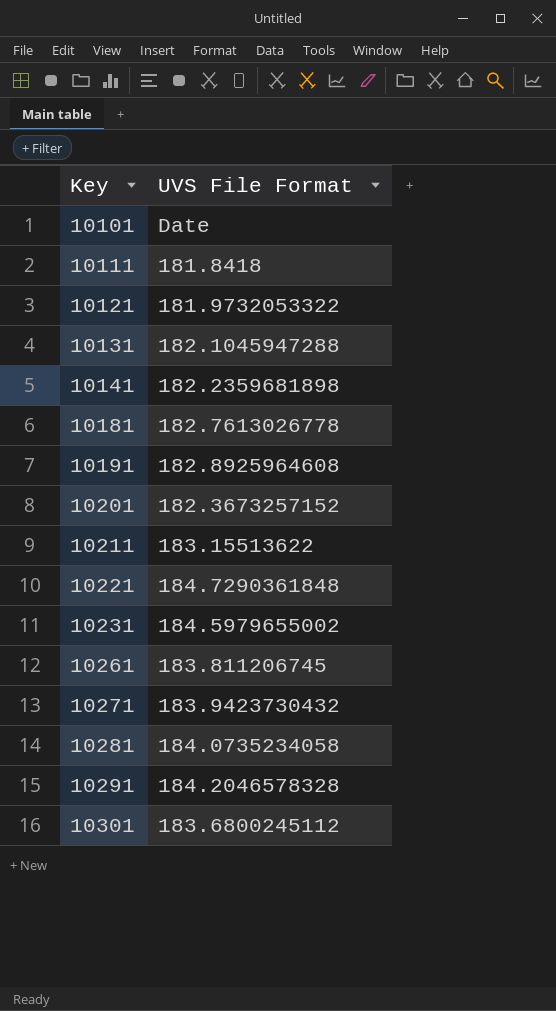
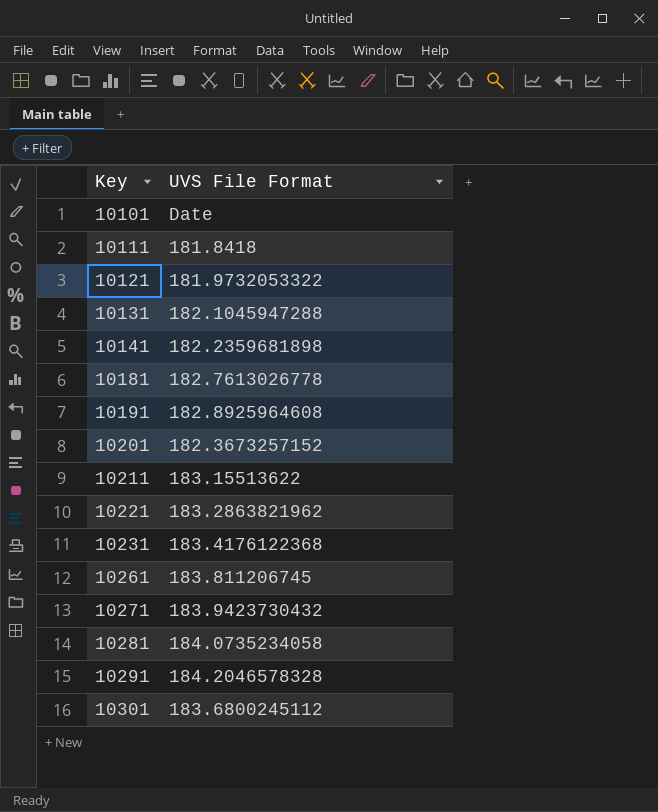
10221 | UVS File Format: 184.7290361848 -> 183.2863821962
10231 | UVS File Format: 184.5979655002 -> 183.4176122368

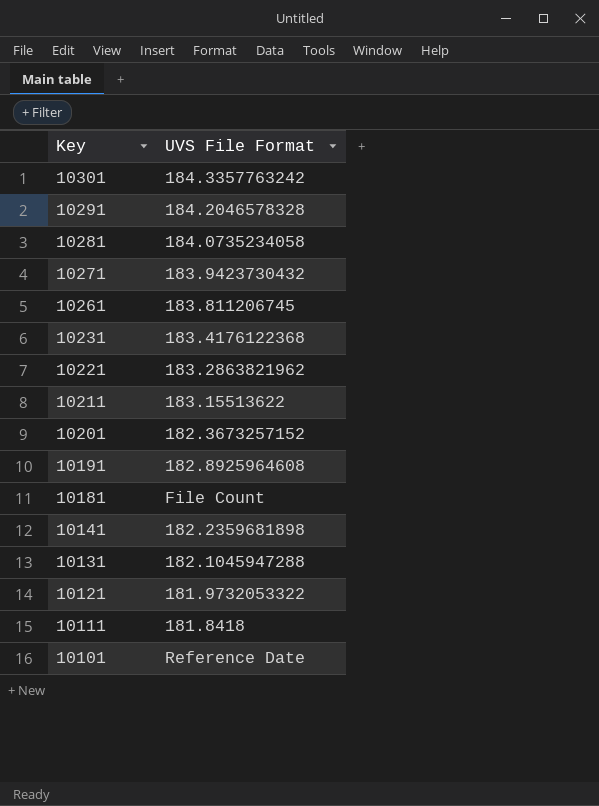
row order: Key ascending -> Key descending
10301 | UVS File Format: 183.6800245112 -> 184.3357763242
10181 | UVS File Format: 182.7613026778 -> File Count
10101 | UVS File Format: Date -> Reference Date

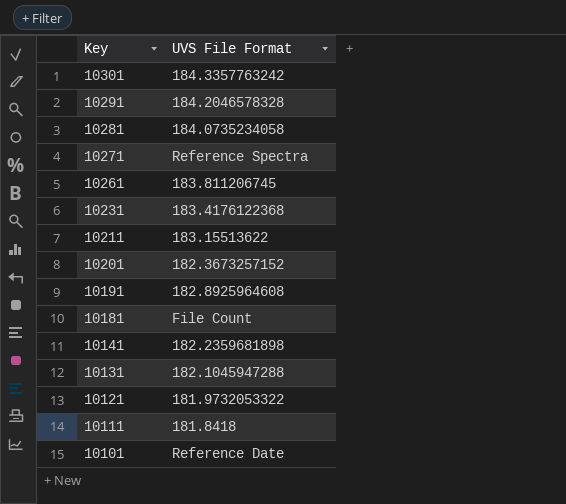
row 10221: 183.2863821962 -> none
10271 | UVS File Format: 183.9423730432 -> Reference Spectra

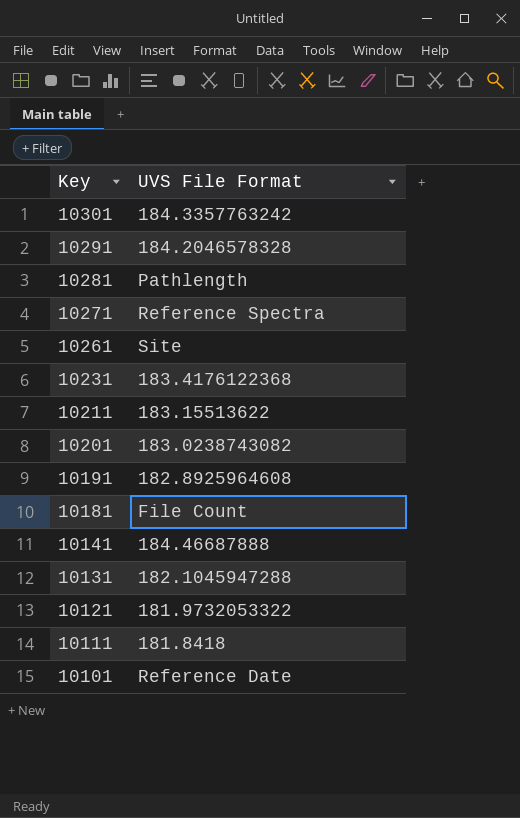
10281 | UVS File Format: 184.0735234058 -> Pathlength
10261 | UVS File Format: 183.811206745 -> Site
10201 | UVS File Format: 182.3673257152 -> 183.0238743082
10141 | UVS File Format: 182.2359681898 -> 184.46687888

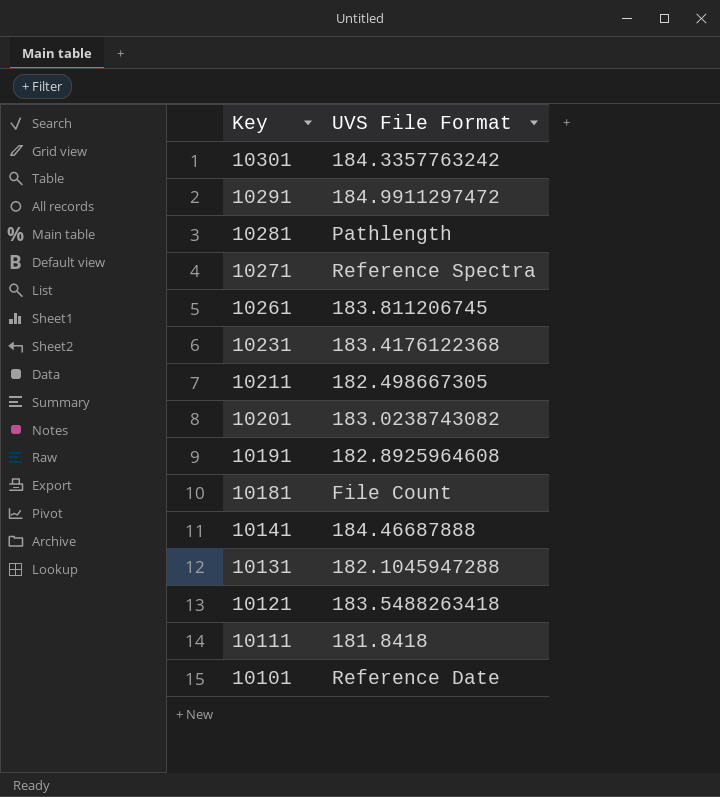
10291 | UVS File Format: 184.2046578328 -> 184.9911297472
10261 | UVS File Format: Site -> 183.811206745
10211 | UVS File Format: 183.15513622 -> 182.498667305
10121 | UVS File Format: 181.9732053322 -> 183.5488263418

